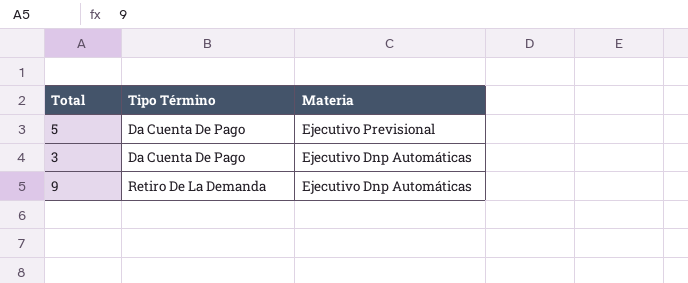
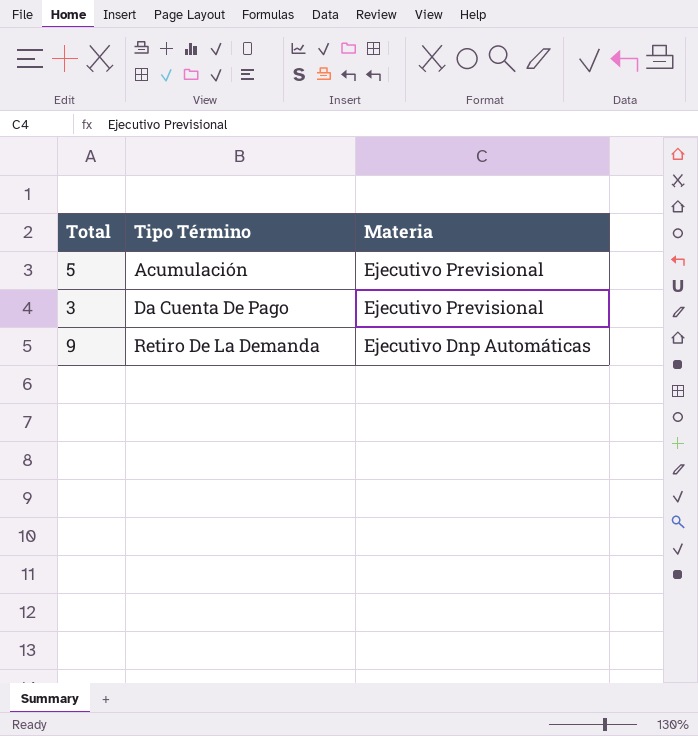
5 | Tipo Término: Da Cuenta De Pago -> Acumulación
3 | Materia: Ejecutivo Dnp Automáticas -> Ejecutivo Previsional

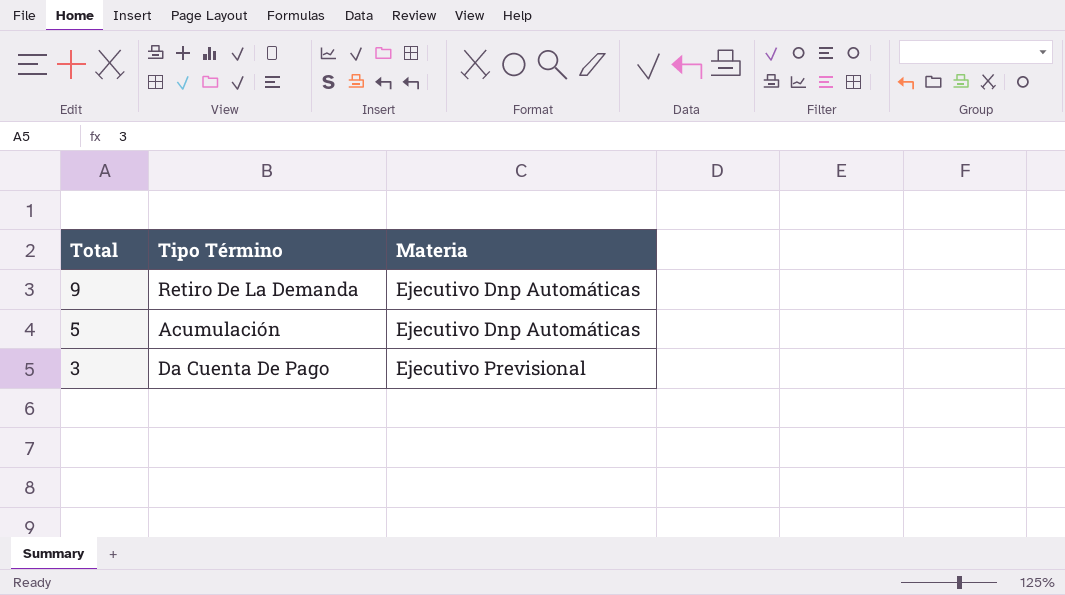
row order: Tipo Término ascending -> Total descending
5 | Materia: Ejecutivo Previsional -> Ejecutivo Dnp Automáticas

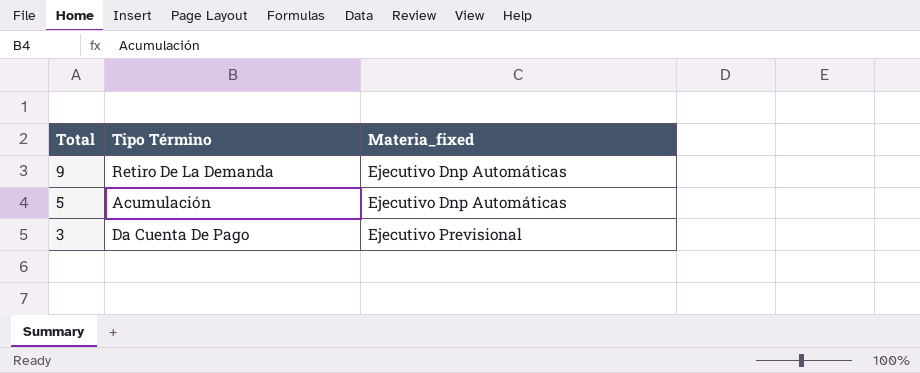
column name: Materia -> Materia_fixed

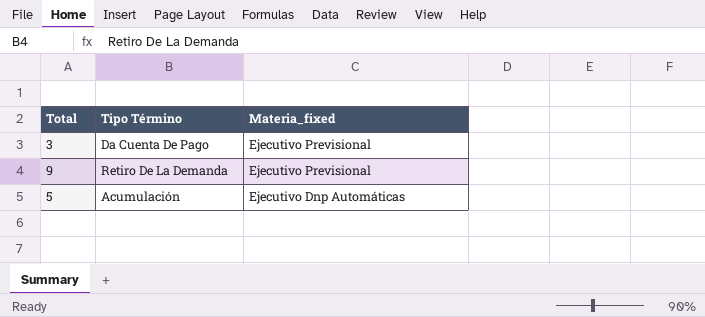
row order: Total descending -> Materia_fixed descending
9 | Materia_fixed: Ejecutivo Dnp Automáticas -> Ejecutivo Previsional

